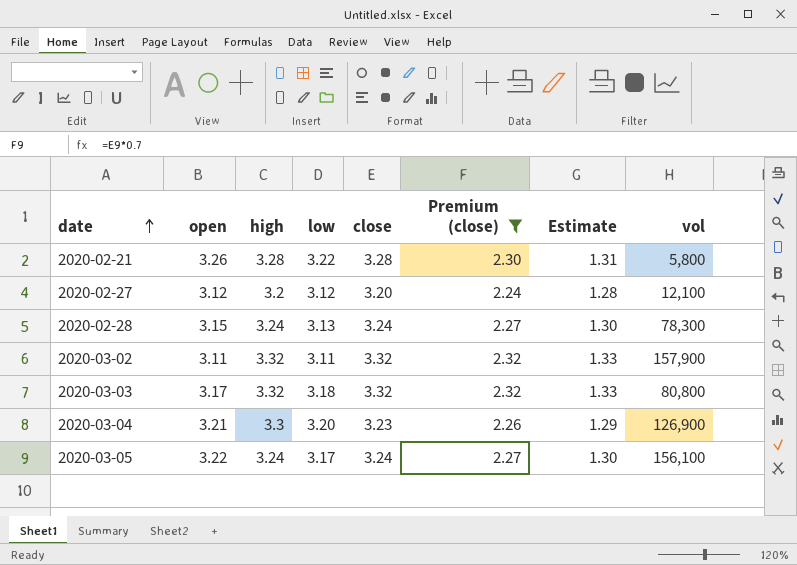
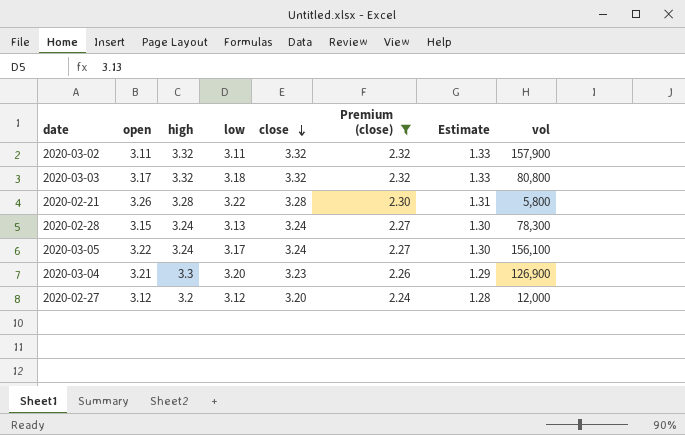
row order: date ascending -> close descending
2020-02-27 | vol: 12,100 -> 12,000

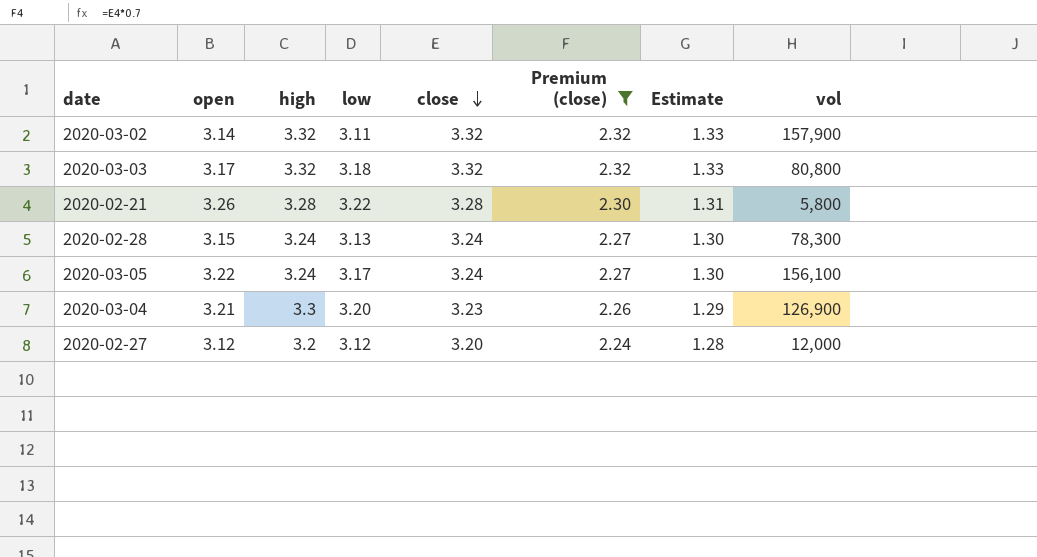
2020-03-02 | open: 3.11 -> 3.14

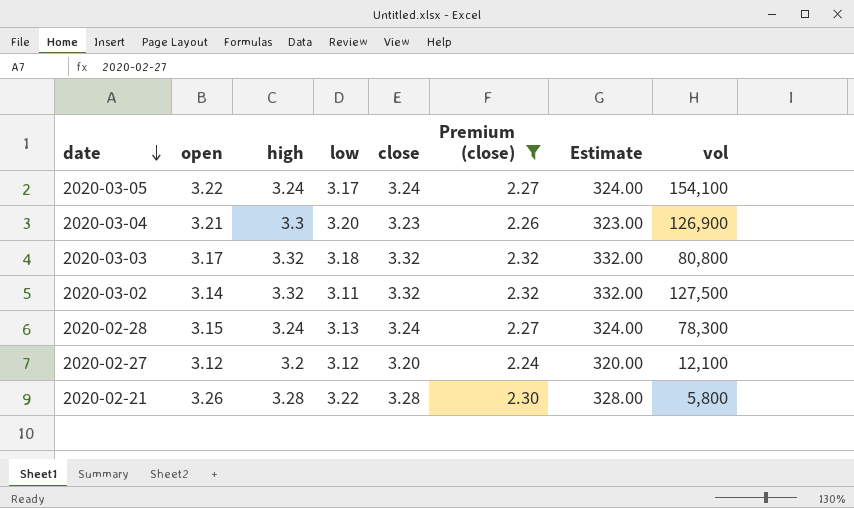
row order: close descending -> date descending
column Estimate | formula: [close] * 0.4 -> [close] * 100
2020-03-05 | vol: 156,100 -> 154,100
2020-03-02 | vol: 157,900 -> 127,500
2020-02-27 | vol: 12,000 -> 12,100

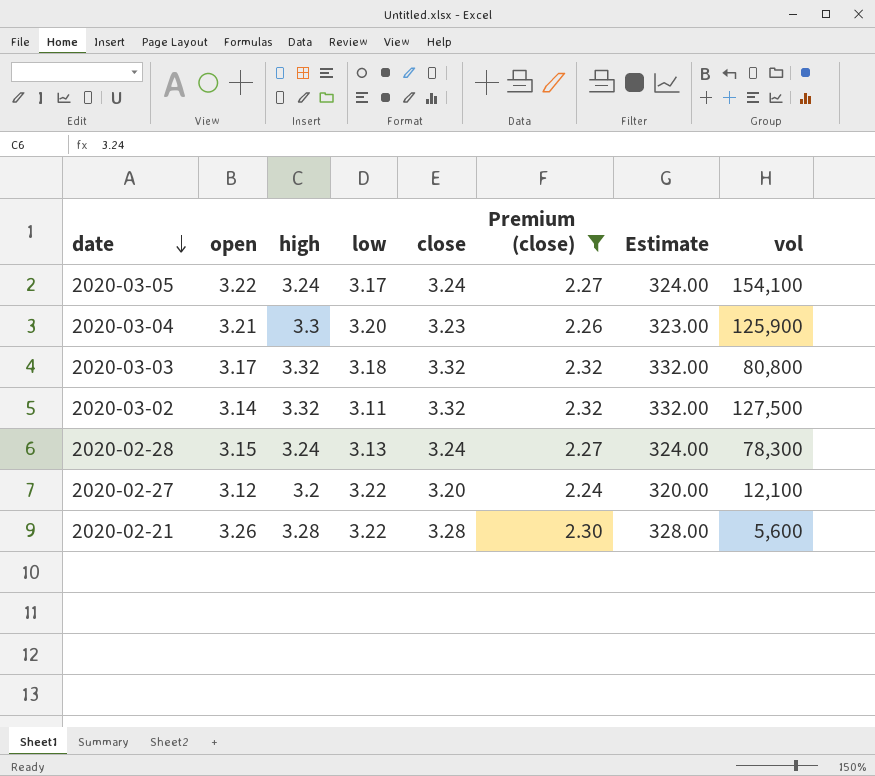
2020-03-04 | vol: 126,900 -> 125,900
2020-02-27 | low: 3.12 -> 3.22
2020-02-21 | vol: 5,800 -> 5,600

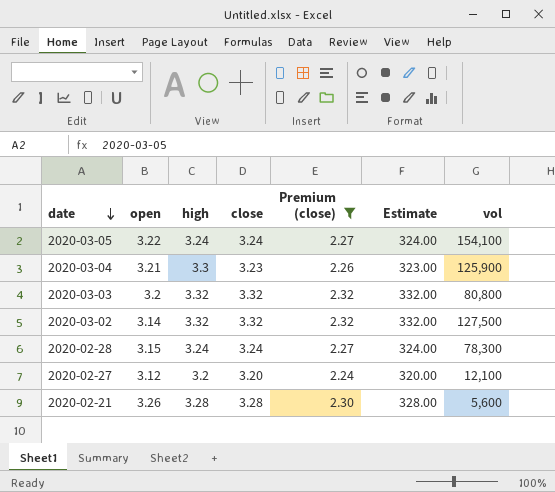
column low | position: 4 -> none
2020-03-03 | open: 3.17 -> 3.2

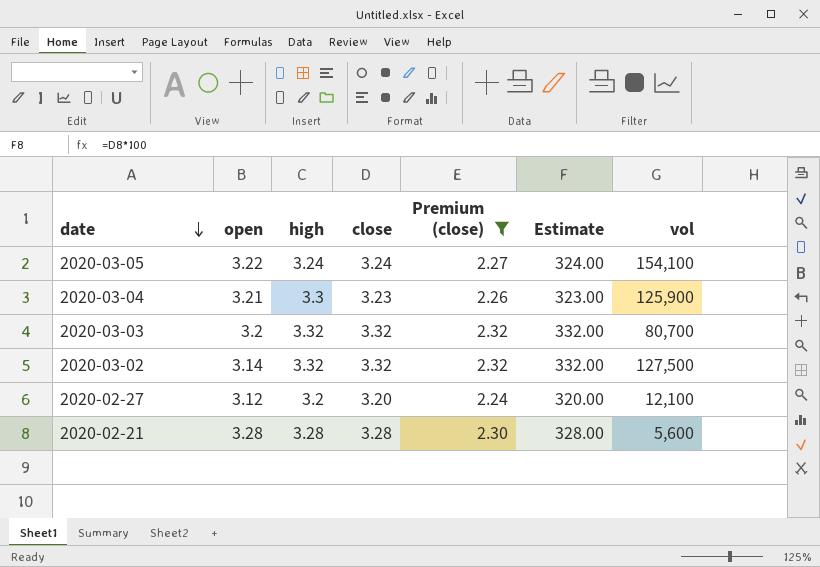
row 2020-02-28: 3.15 | 3.24 | 3.24 | 2.27 | 324.00 | 78,300 -> none
2020-03-03 | vol: 80,800 -> 80,700
2020-02-21 | open: 3.26 -> 3.28

